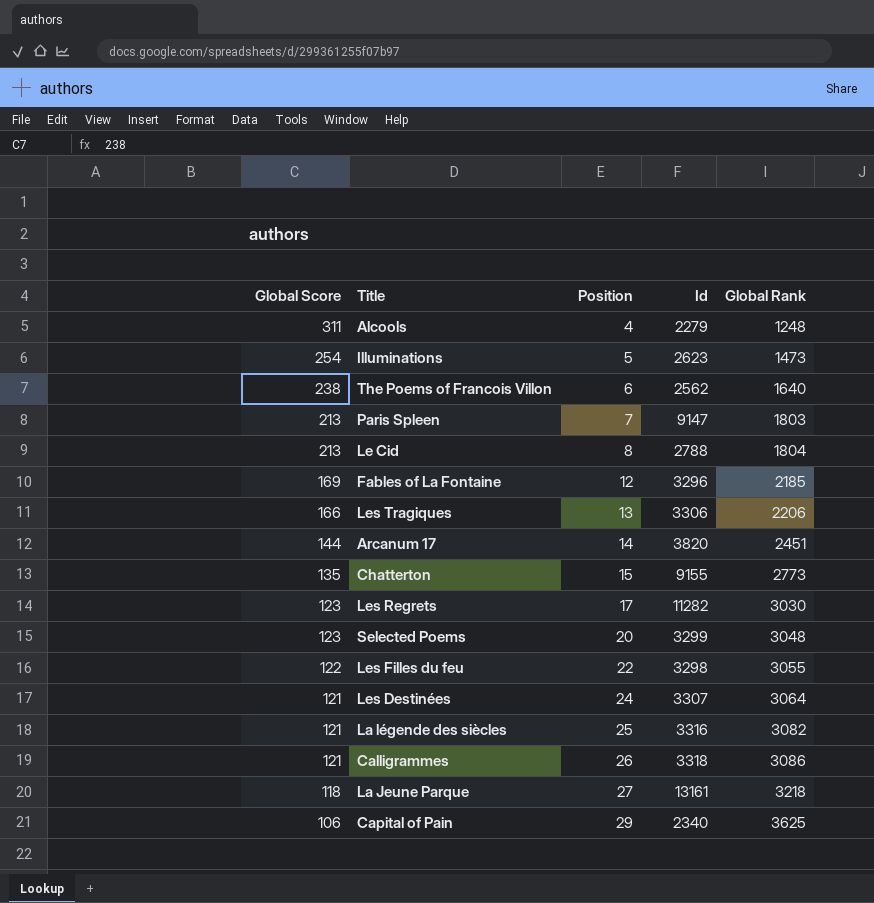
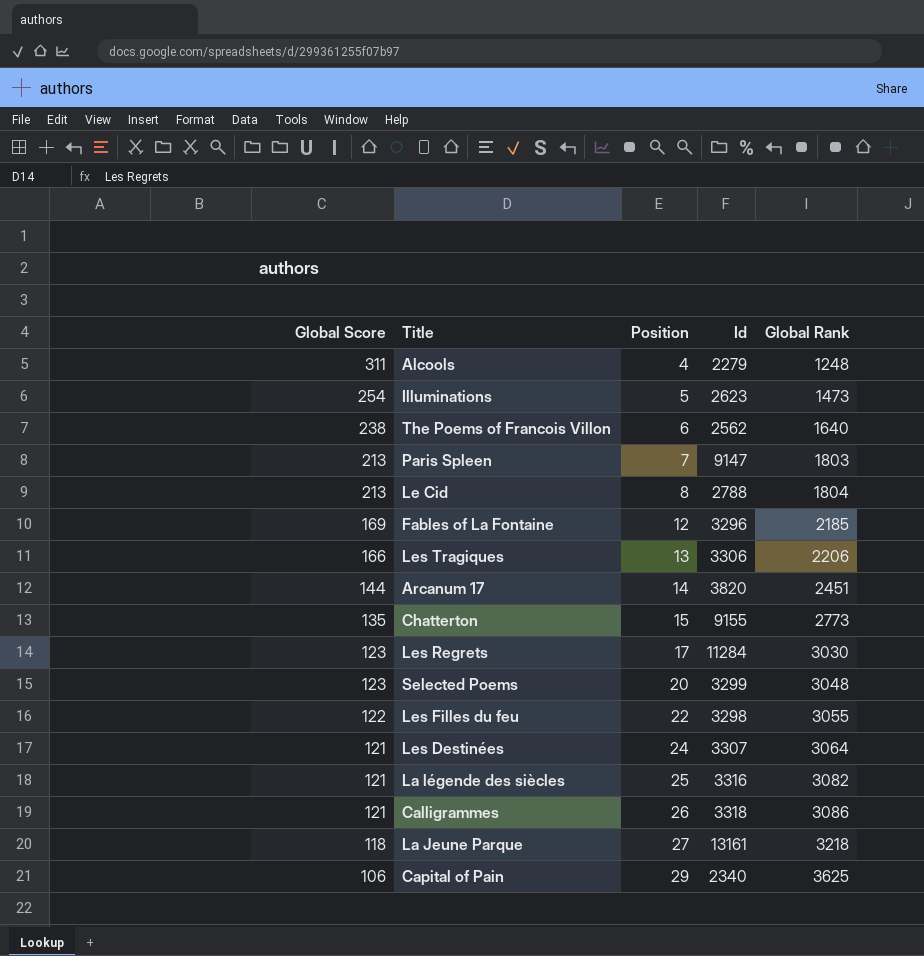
Les Regrets | Id: 11282 -> 11284

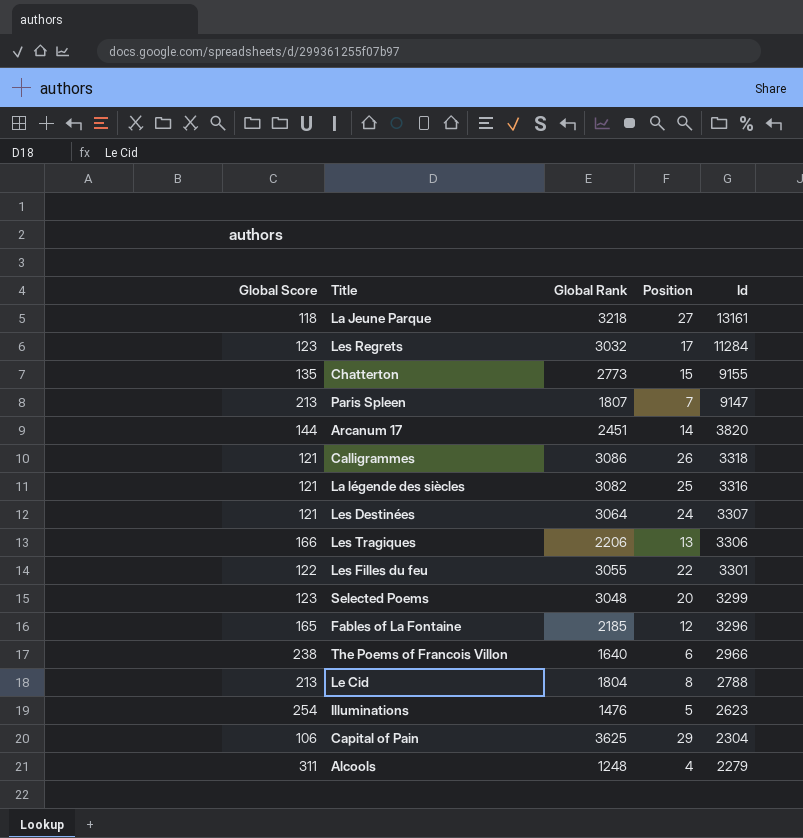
row order: Global Score descending -> Id descending
column Global Rank | position: 5 -> 3
Les Regrets | Global Rank: 3030 -> 3032
Paris Spleen | Global Rank: 1803 -> 1807
Les Filles du feu | Id: 3298 -> 3301
Fables of La Fontaine | Global Score: 169 -> 165
The Poems of Francois Villon | Id: 2562 -> 2966
Illuminations | Global Rank: 1473 -> 1476
Capital of Pain | Id: 2340 -> 2304

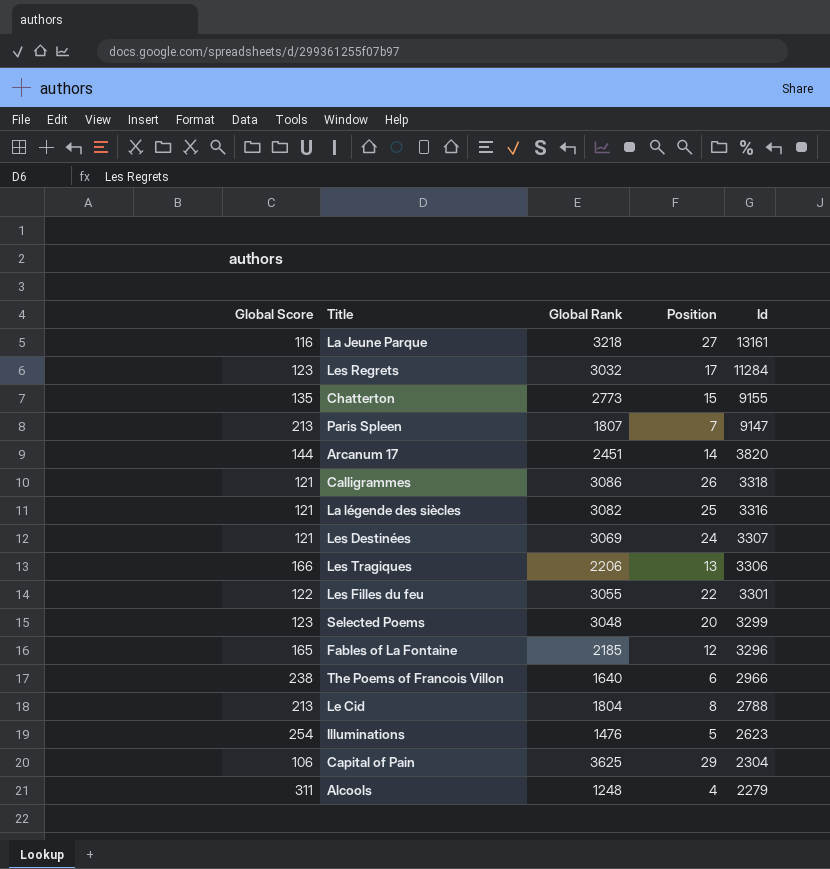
La Jeune Parque | Global Score: 118 -> 116
Les Destinées | Global Rank: 3064 -> 3069

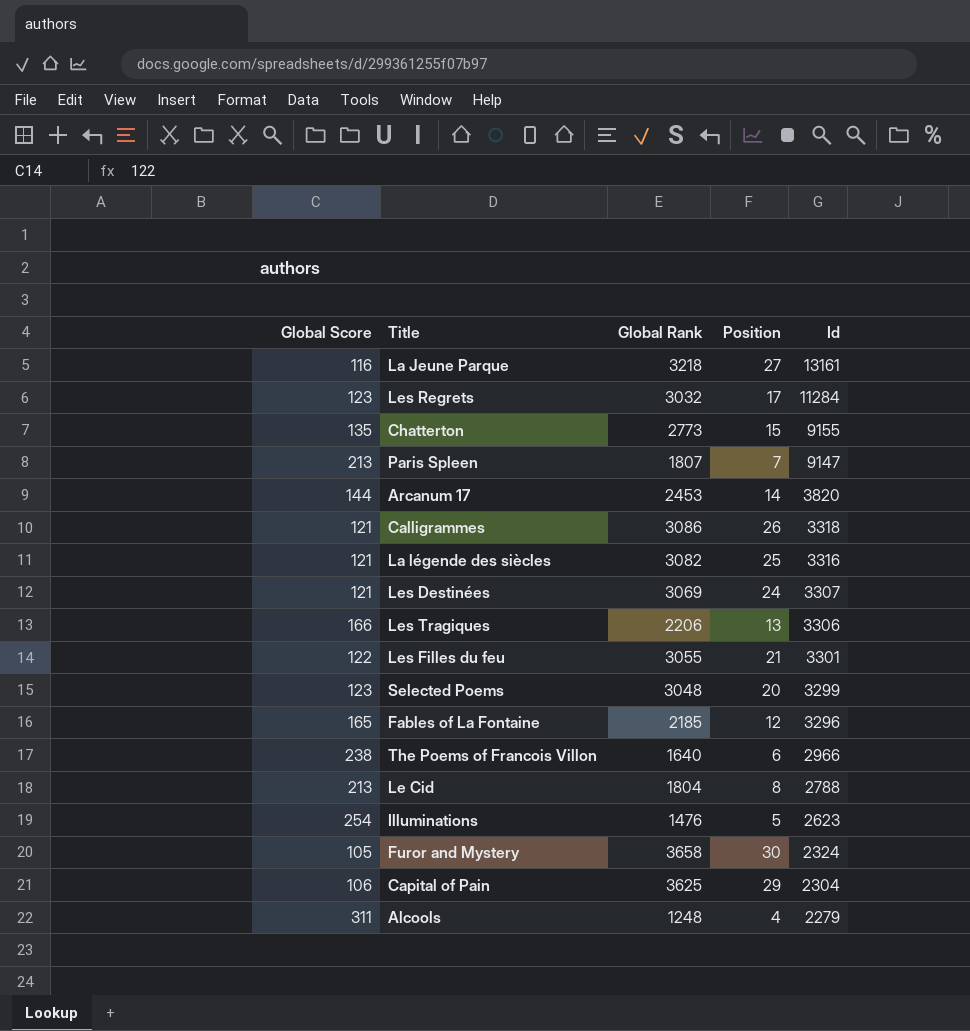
Arcanum 17 | Global Rank: 2451 -> 2453
Les Filles du feu | Position: 22 -> 21
row Furor and Mystery: none -> 105 | 3658 | 30 | 2324

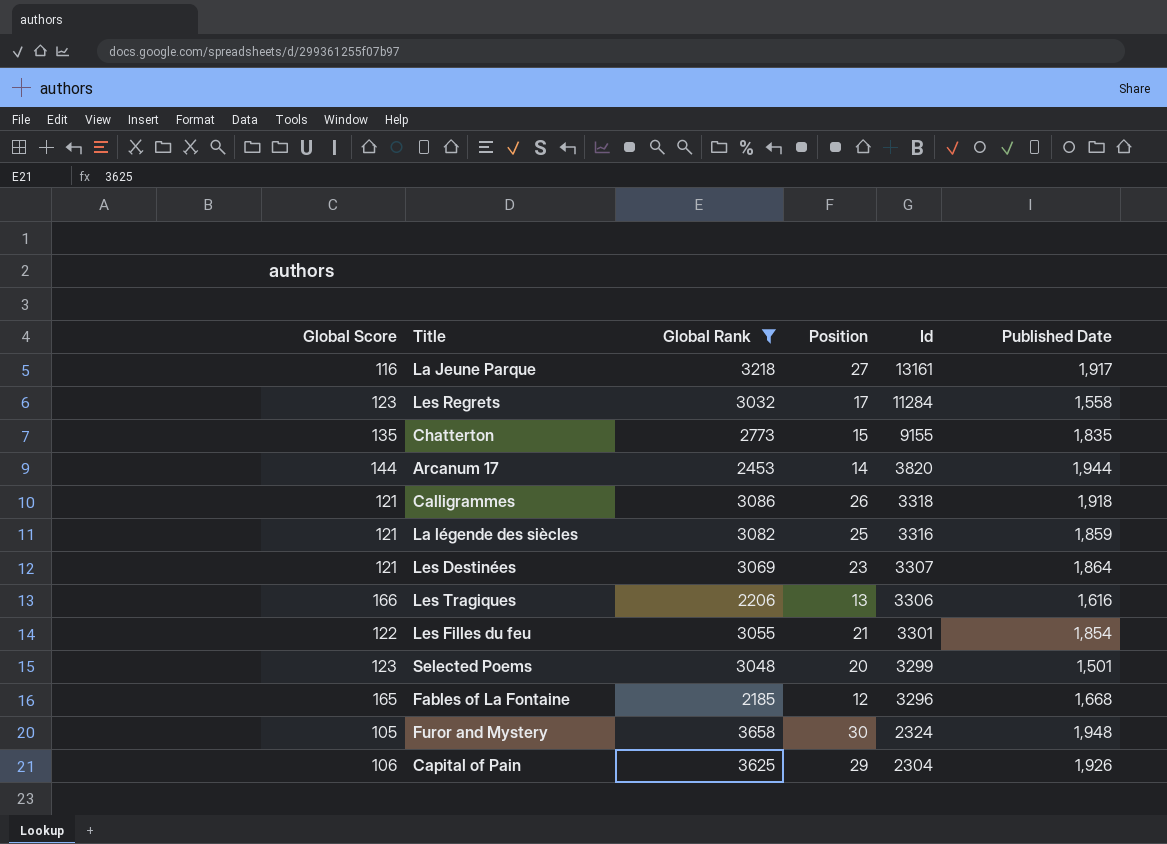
filter: none -> Global Rank >= 2185
column Published Date | position: none -> 6
Les Destinées | Position: 24 -> 23

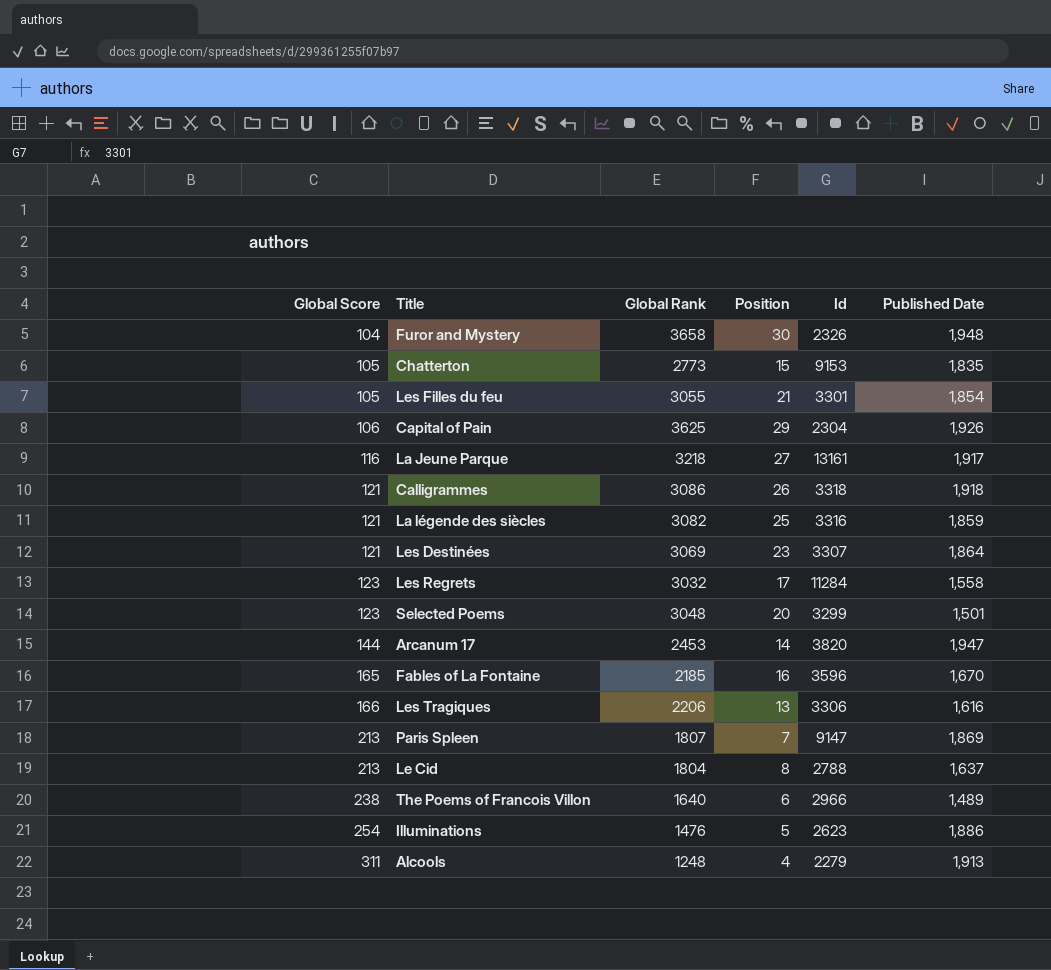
filter: Global Rank >= 2185 -> none
row order: Id descending -> Global Score ascending
Furor and Mystery | Global Score: 105 -> 104
Furor and Mystery | Id: 2324 -> 2326
Chatterton | Global Score: 135 -> 105
Chatterton | Id: 9155 -> 9153
Les Filles du feu | Global Score: 122 -> 105
Arcanum 17 | Published Date: 1,944 -> 1,947
Fables of La Fontaine | Position: 12 -> 16
Fables of La Fontaine | Id: 3296 -> 3596
Fables of La Fontaine | Published Date: 1,668 -> 1,670

